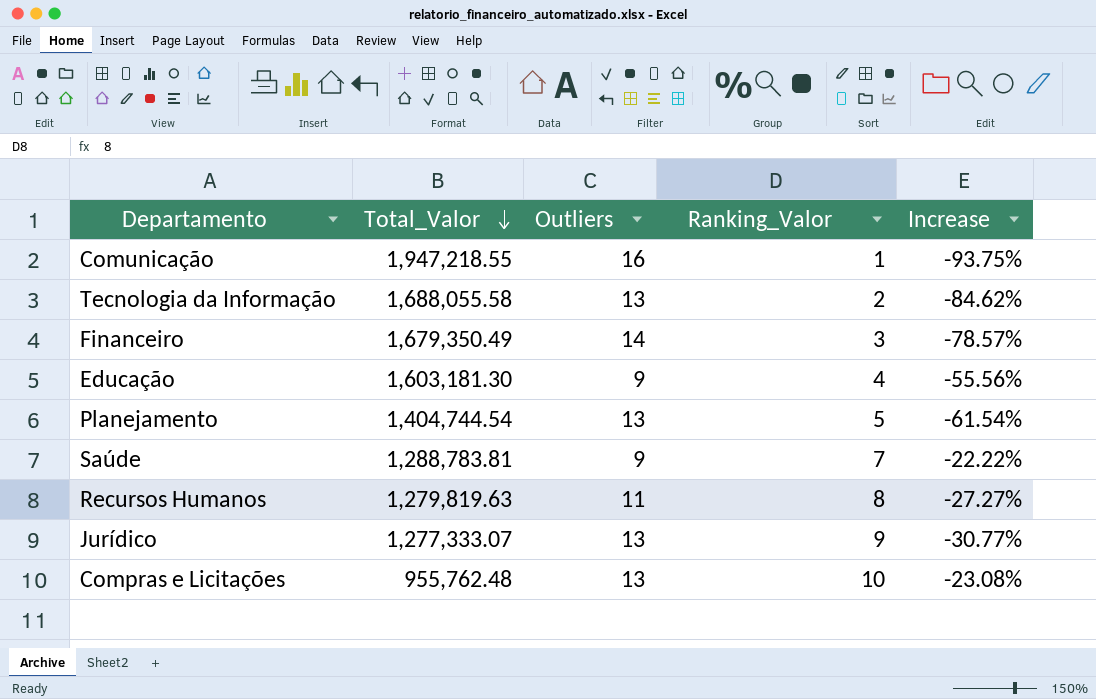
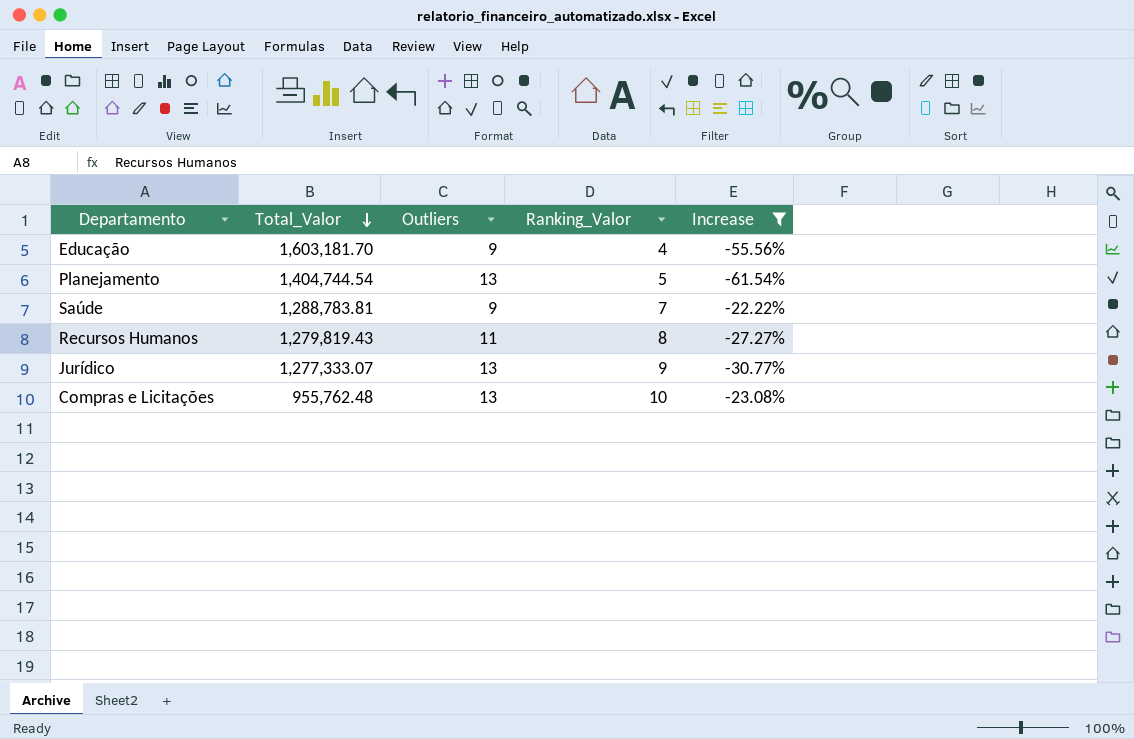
filter: none -> Increase >= -61.54%
Educação | Total_Valor: 1,603,181.30 -> 1,603,181.70
Recursos Humanos | Total_Valor: 1,279,819.63 -> 1,279,819.43

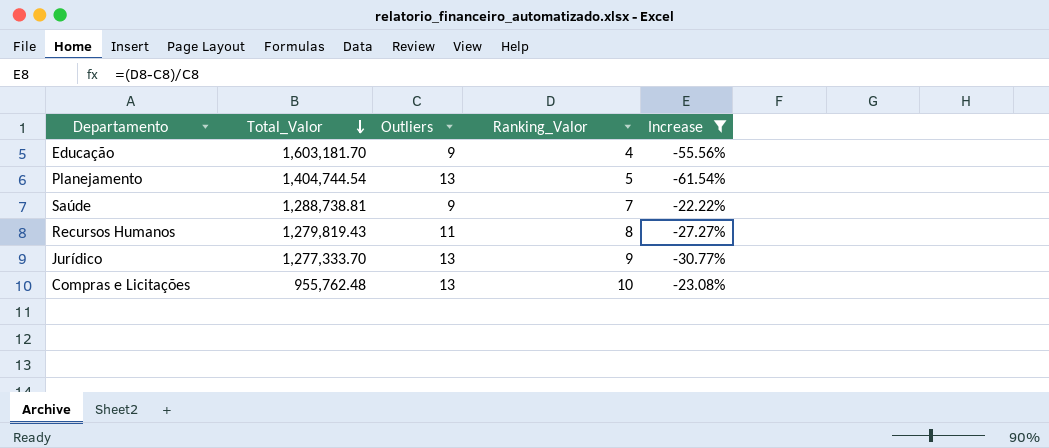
Saúde | Total_Valor: 1,288,783.81 -> 1,288,738.81
Jurídico | Total_Valor: 1,277,333.07 -> 1,277,333.70

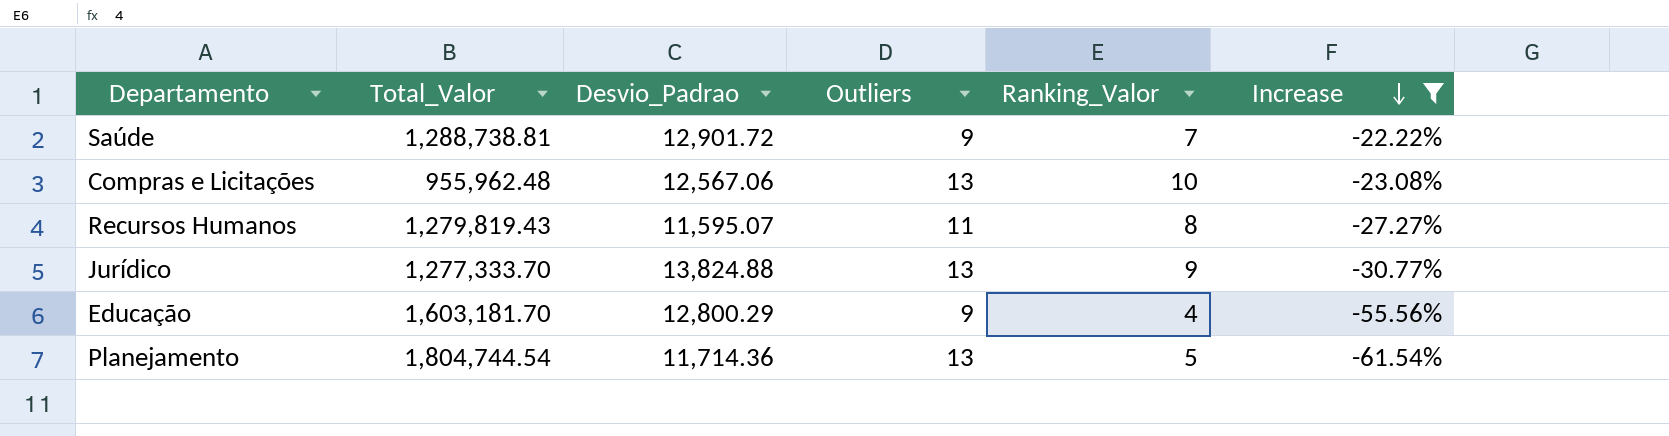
row order: Total_Valor descending -> Increase descending
column Desvio_Padrao | position: none -> 3
Compras e Licitações | Total_Valor: 955,762.48 -> 955,962.48
Planejamento | Total_Valor: 1,404,744.54 -> 1,804,744.54

